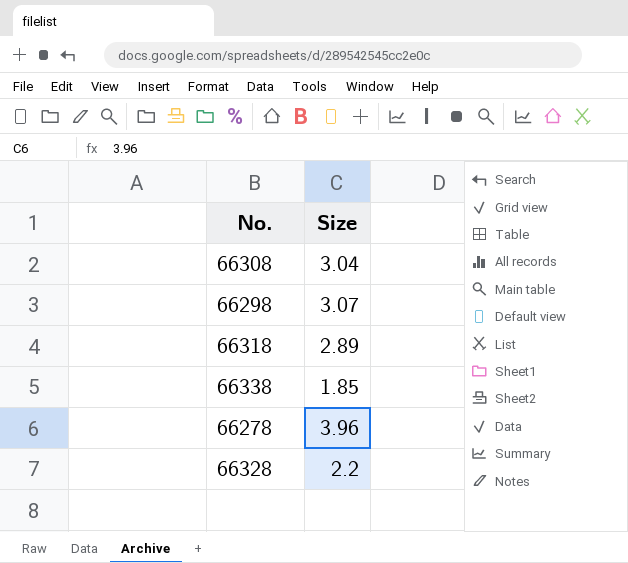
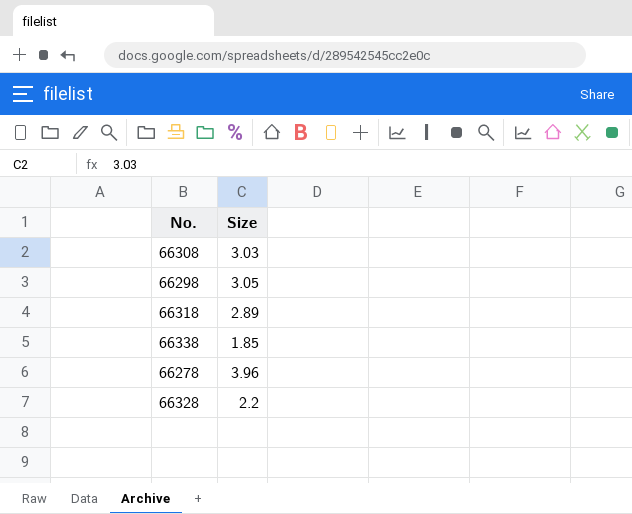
66308 | Size: 3.04 -> 3.03
66298 | Size: 3.07 -> 3.05

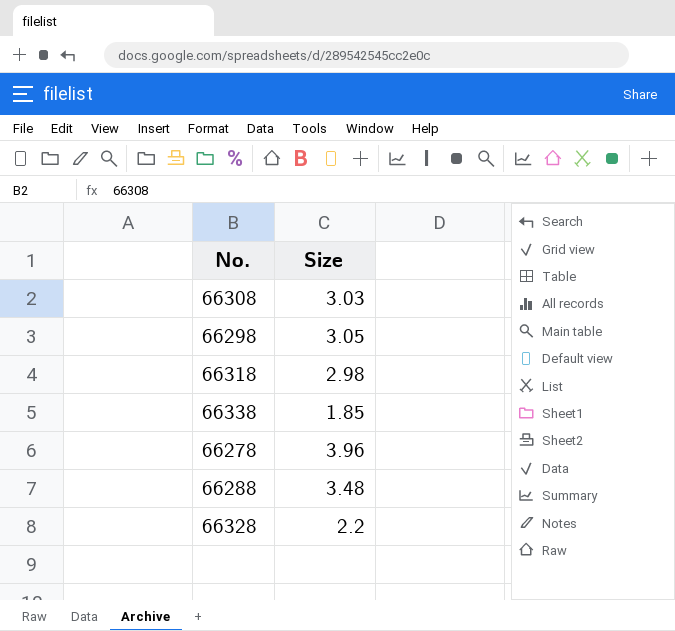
66318 | Size: 2.89 -> 2.98
row 66288: none -> 3.48

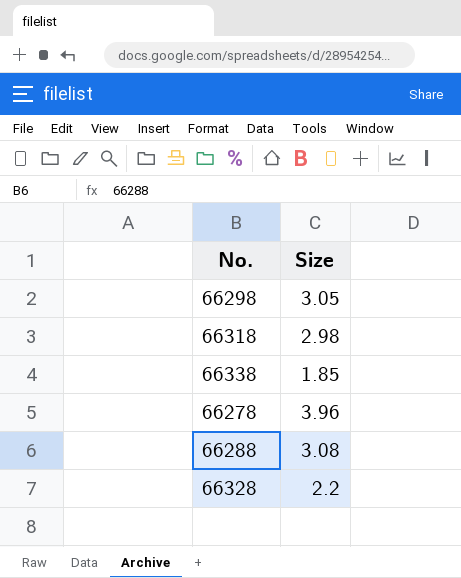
row 66308: 3.03 -> none
66288 | Size: 3.48 -> 3.08

